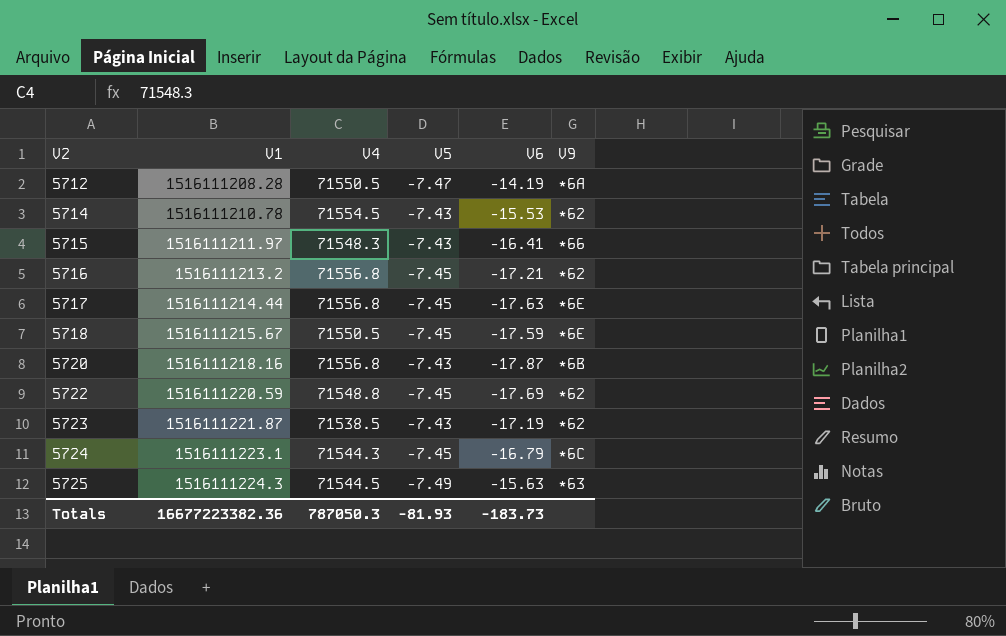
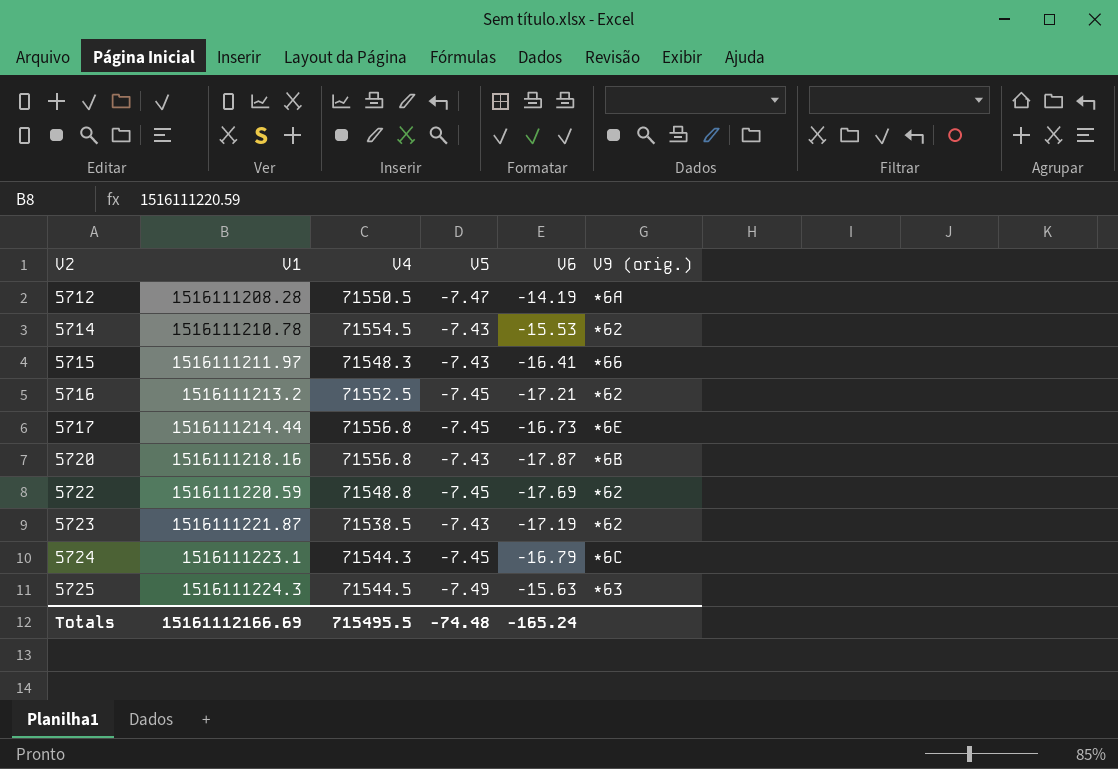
column name: V9 -> V9 (orig.)
row 5718: 1516111215.67 | 71550.5 | -7.45 | -17.59 | *6E -> none
5716 | V4: 71556.8 -> 71552.5
5717 | V6: -17.63 -> -16.73
Totals | V1: 16677223382.36 -> 15161112166.69
Totals | V4: 787050.3 -> 715495.5
Totals | V5: -81.93 -> -74.48
Totals | V6: -183.73 -> -165.24

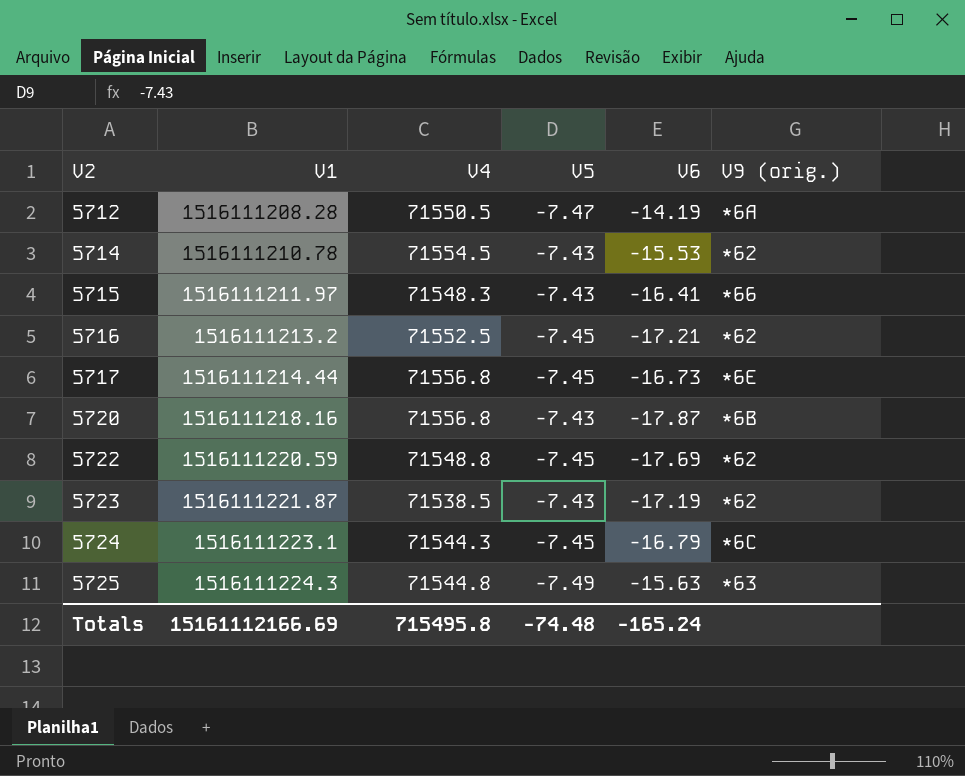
5725 | V4: 71544.5 -> 71544.8
Totals | V4: 715495.5 -> 715495.8

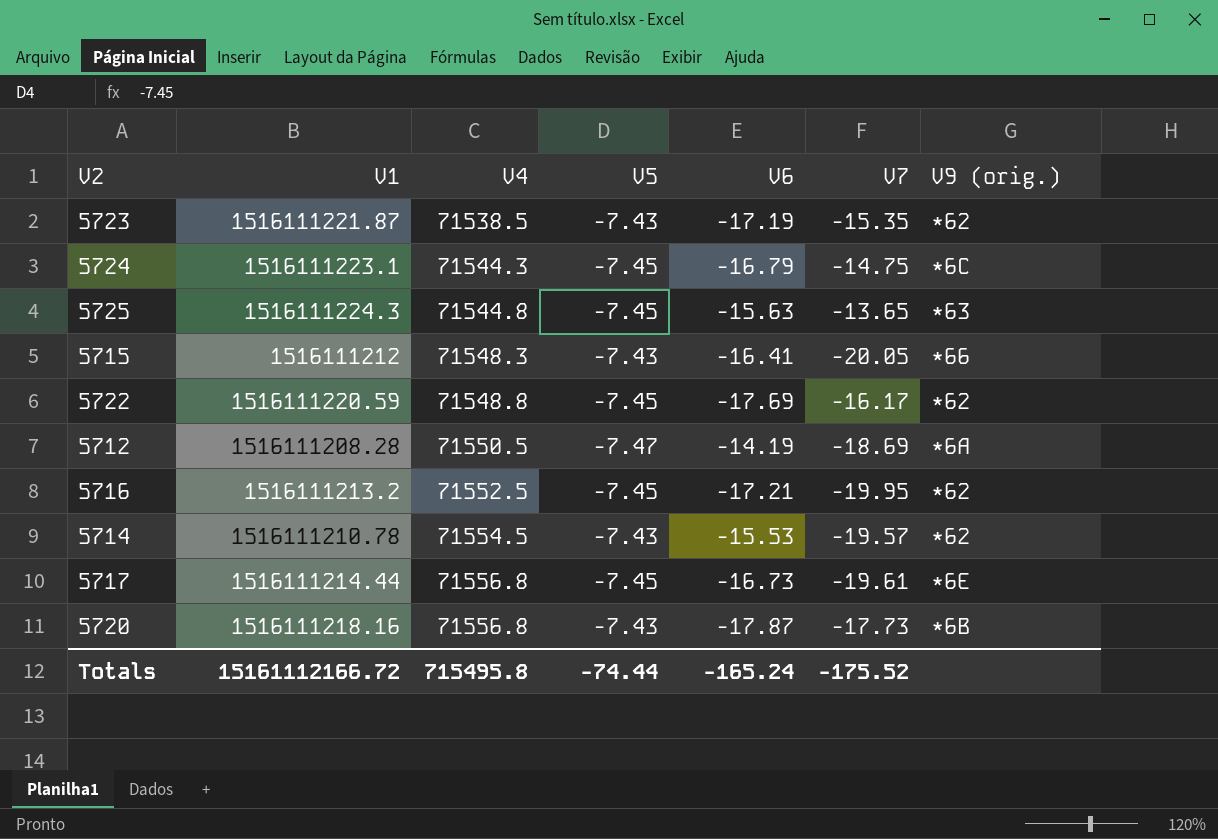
row order: V2 ascending -> V4 ascending
column V7 | position: none -> 6
5725 | V5: -7.49 -> -7.45
5715 | V1: 1516111211.97 -> 1516111212
Totals | V1: 15161112166.69 -> 15161112166.72
Totals | V5: -74.48 -> -74.44

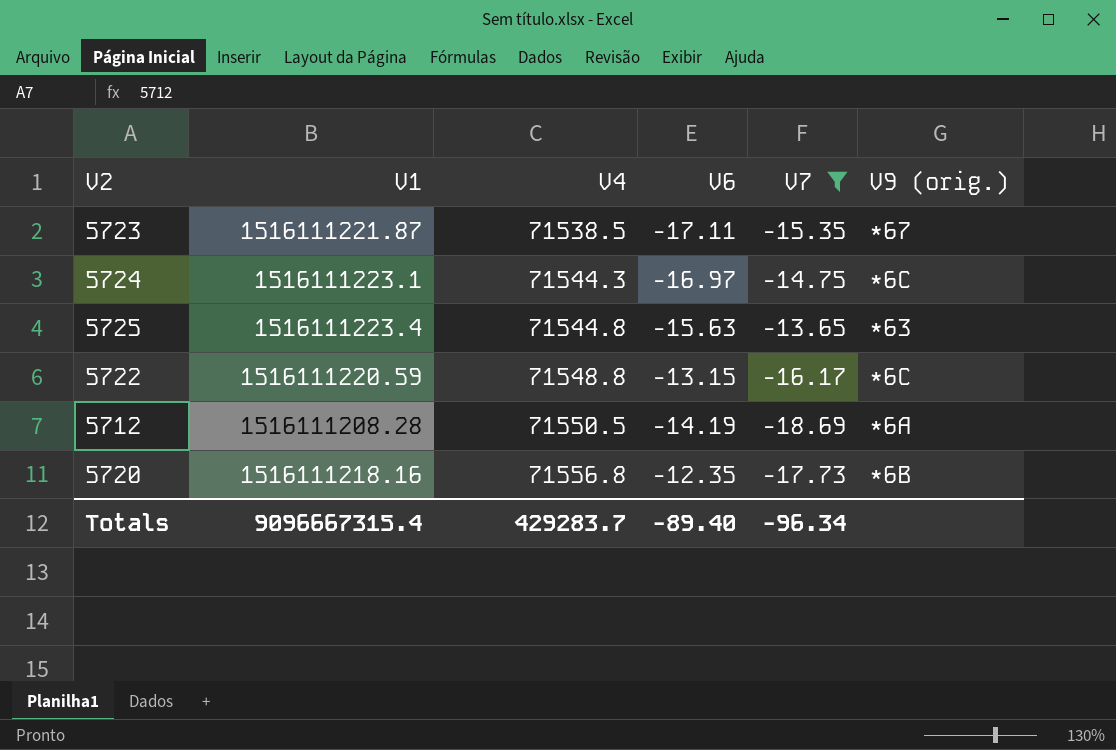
filter: none -> V7 >= -18.69
column V5 | position: 4 -> none
5723 | V6: -17.19 -> -17.11
5723 | V9 (orig.): *62 -> *67
5724 | V6: -16.79 -> -16.97
5725 | V1: 1516111224.3 -> 1516111223.4
5722 | V6: -17.69 -> -13.15
5722 | V9 (orig.): *62 -> *6C
5720 | V6: -17.87 -> -12.35
Totals | V1: 15161112166.72 -> 9096667315.4
Totals | V4: 715495.8 -> 429283.7
Totals | V6: -165.24 -> -89.40
Totals | V7: -175.52 -> -96.34

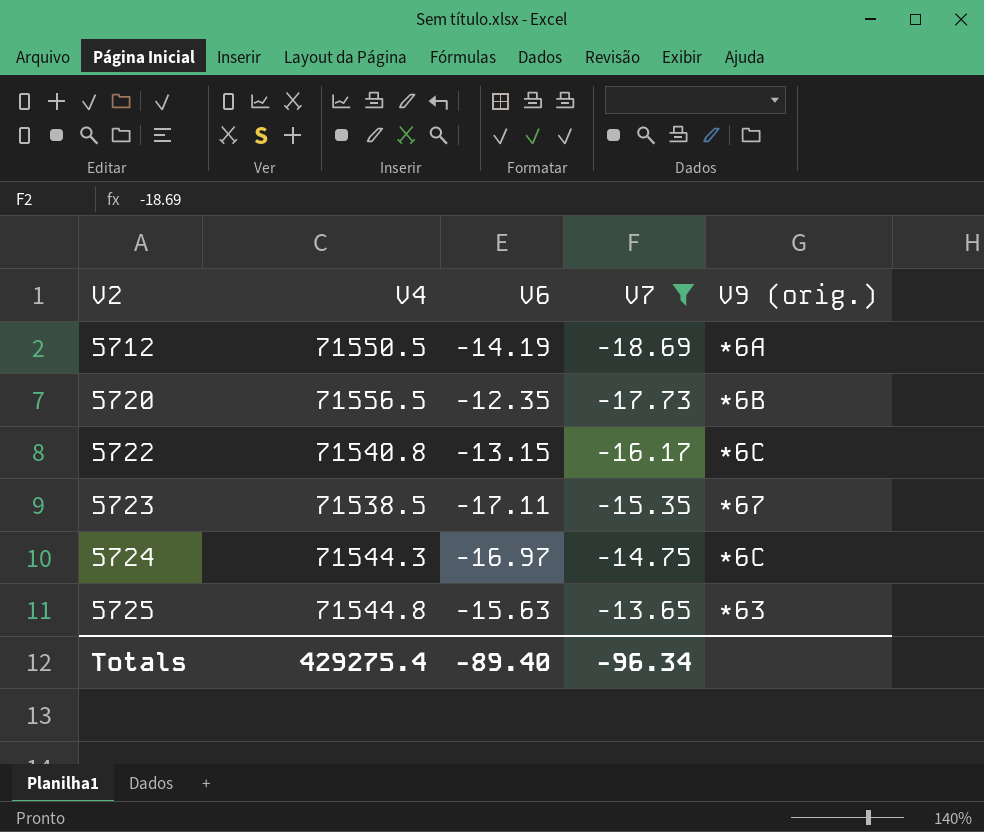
row order: V4 ascending -> V2 ascending
column V1 | position: 2 -> none
5720 | V4: 71556.8 -> 71556.5
5722 | V4: 71548.8 -> 71540.8
Totals | V4: 429283.7 -> 429275.4

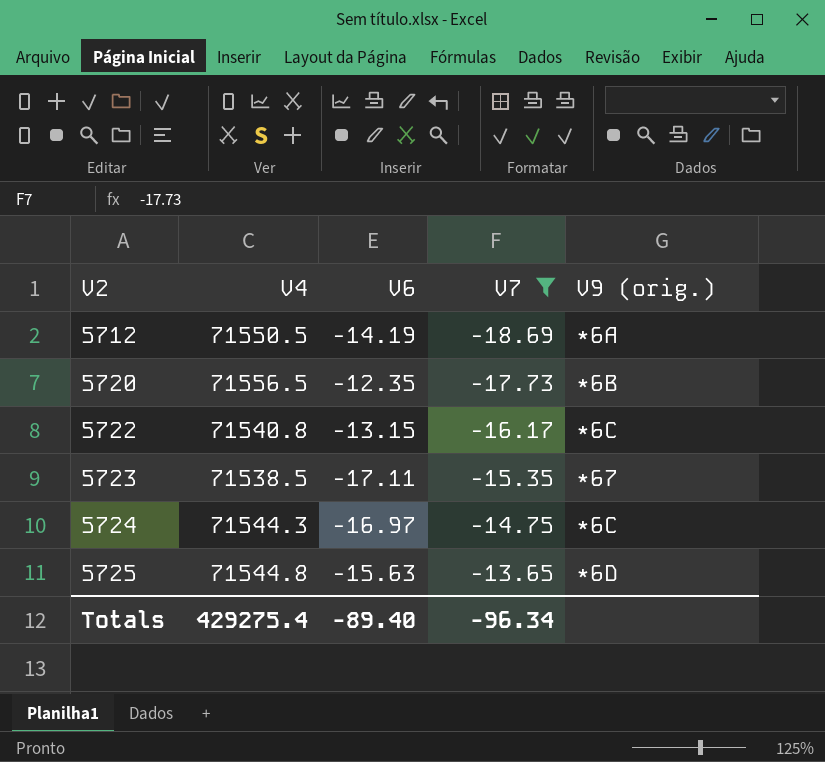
5725 | V9 (orig.): *63 -> *6D

